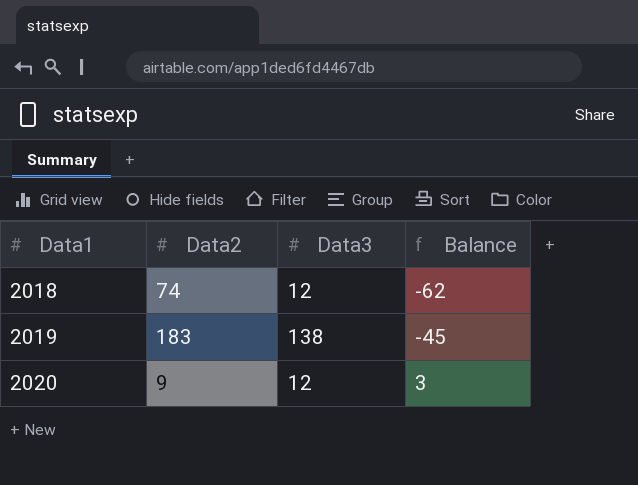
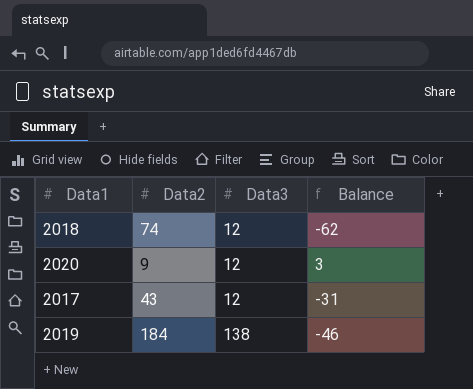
row order: Data1 ascending -> Data3 ascending
row 2017: none -> 43 | 12 | -31
2019 | Data2: 183 -> 184
2019 | Balance: -45 -> -46

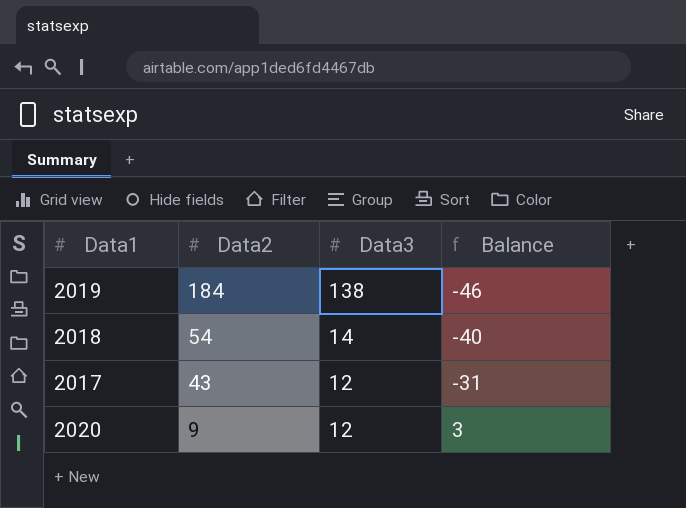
row order: Data3 ascending -> Data2 descending
2018 | Data2: 74 -> 54
2018 | Data3: 12 -> 14
2018 | Balance: -62 -> -40

